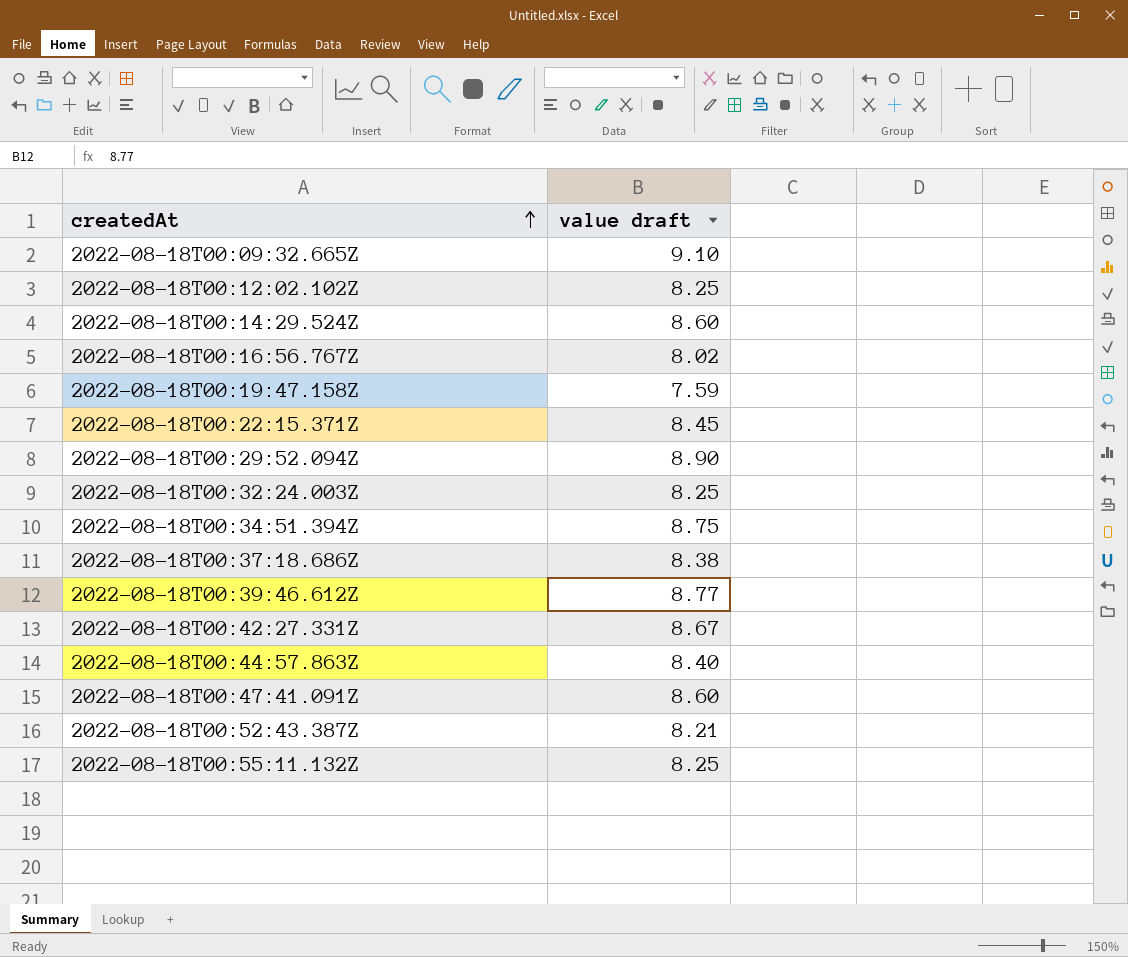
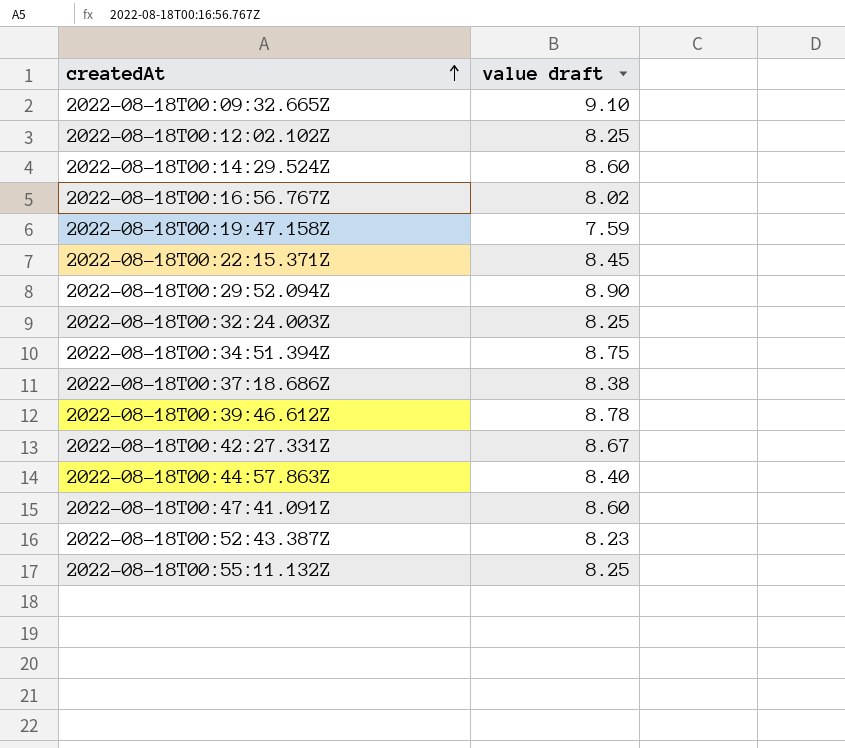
2022-08-18T00:39:46.612Z | value draft: 8.77 -> 8.78
2022-08-18T00:52:43.387Z | value draft: 8.21 -> 8.23

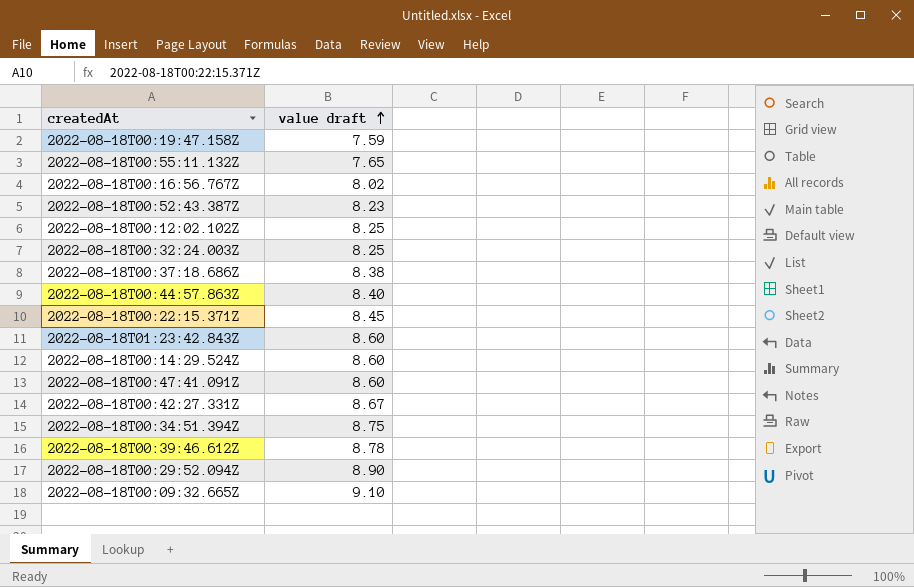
row order: createdAt ascending -> value draft ascending
2022-08-18T00:55:11.132Z | value draft: 8.25 -> 7.65
row 2022-08-18T01:23:42.843Z: none -> 8.60

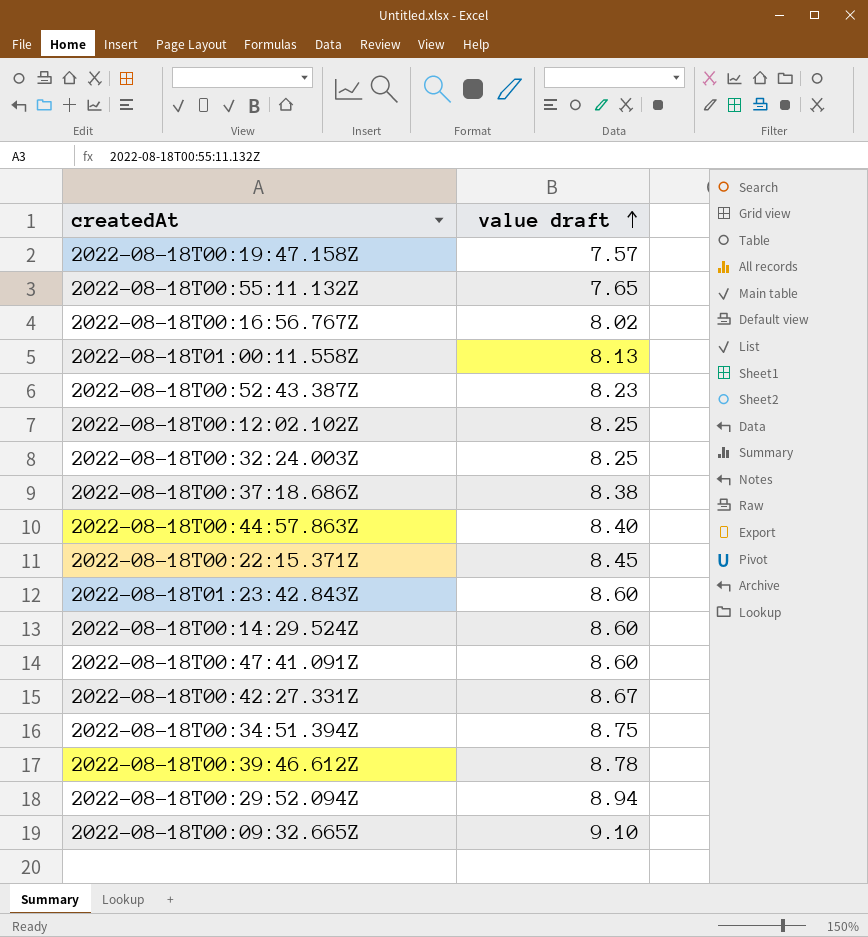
2022-08-18T00:19:47.158Z | value draft: 7.59 -> 7.57
row 2022-08-18T01:00:11.558Z: none -> 8.13
2022-08-18T00:29:52.094Z | value draft: 8.90 -> 8.94

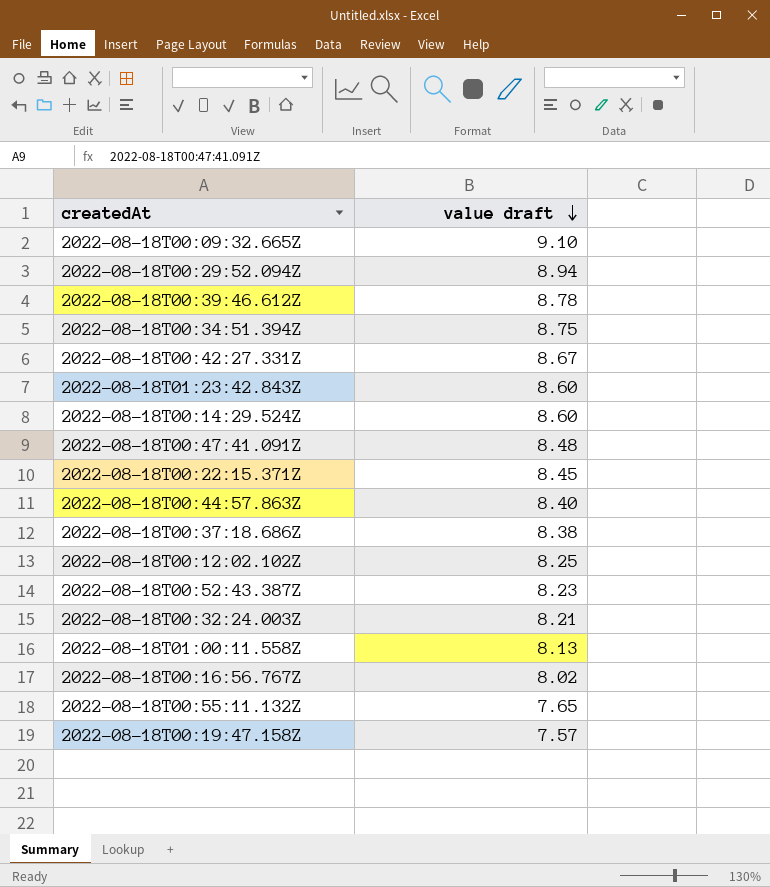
row order: value draft ascending -> value draft descending
2022-08-18T00:47:41.091Z | value draft: 8.60 -> 8.48
2022-08-18T00:32:24.003Z | value draft: 8.25 -> 8.21

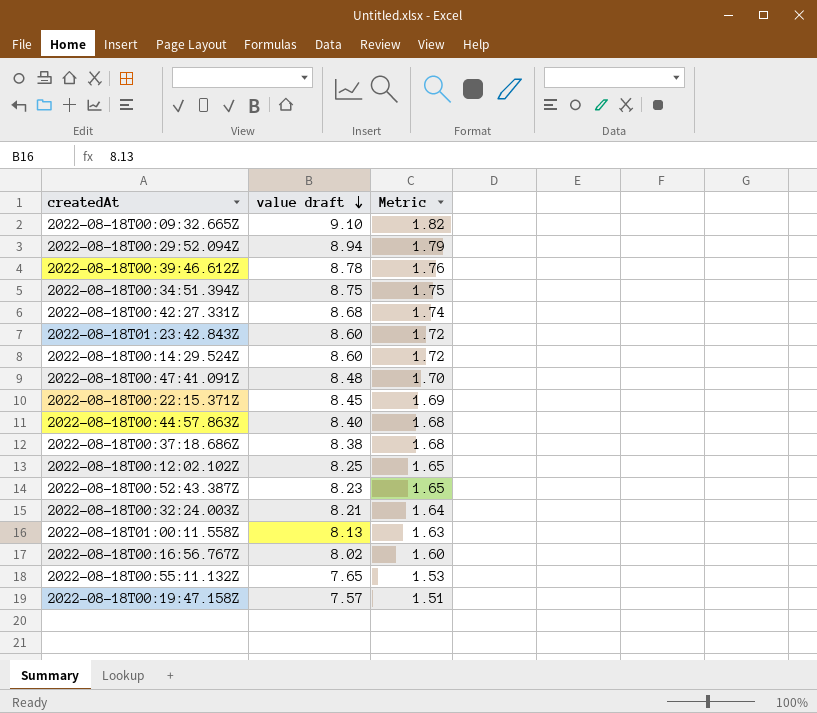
column Metric | formula: none -> [value draft] * 0.2
2022-08-18T00:42:27.331Z | value draft: 8.67 -> 8.68

